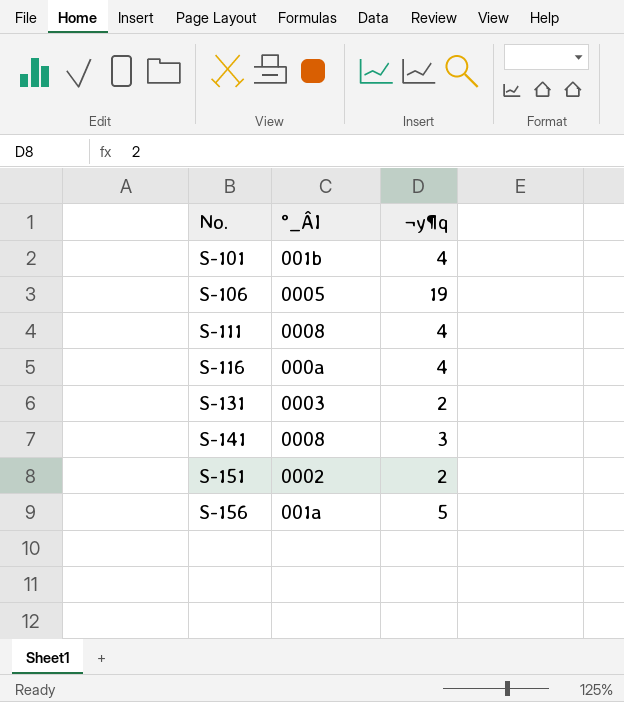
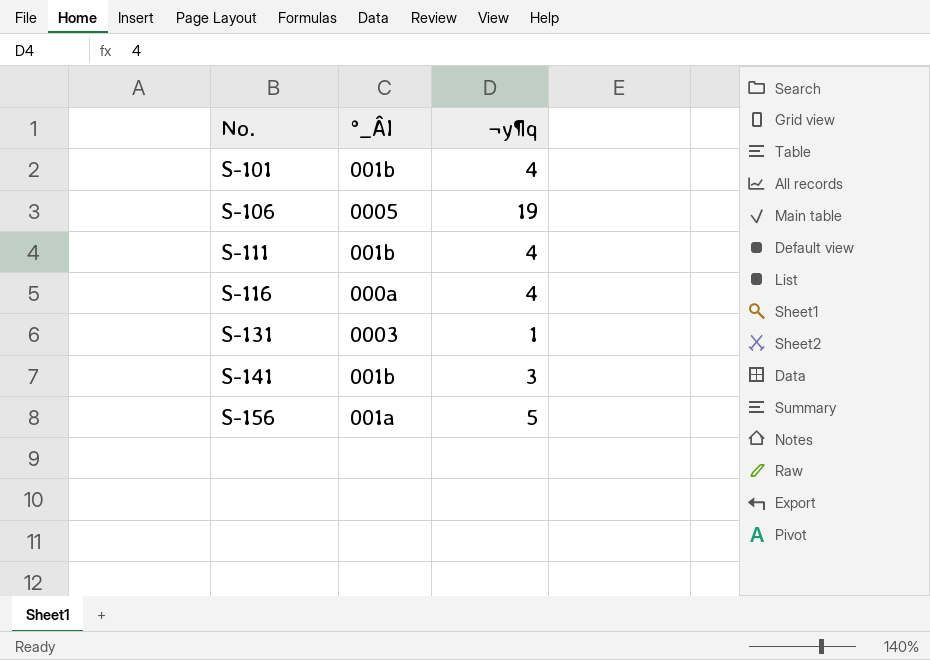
row S-151: 0002 | 2 -> none
S-111 | °_ÂI: 0008 -> 001b
S-131 | ¬y¶q: 2 -> 1
S-141 | °_ÂI: 0008 -> 001b

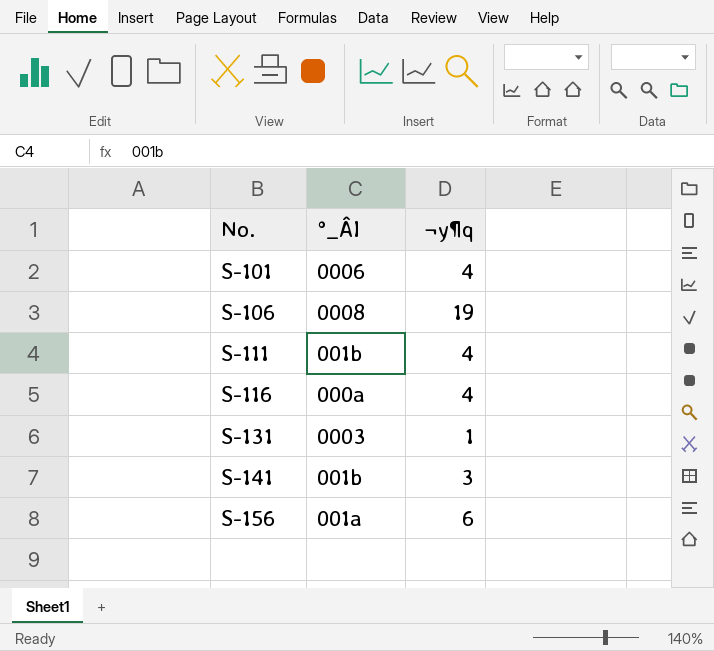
S-101 | °_ÂI: 001b -> 0006
S-106 | °_ÂI: 0005 -> 0008
S-156 | ¬y¶q: 5 -> 6

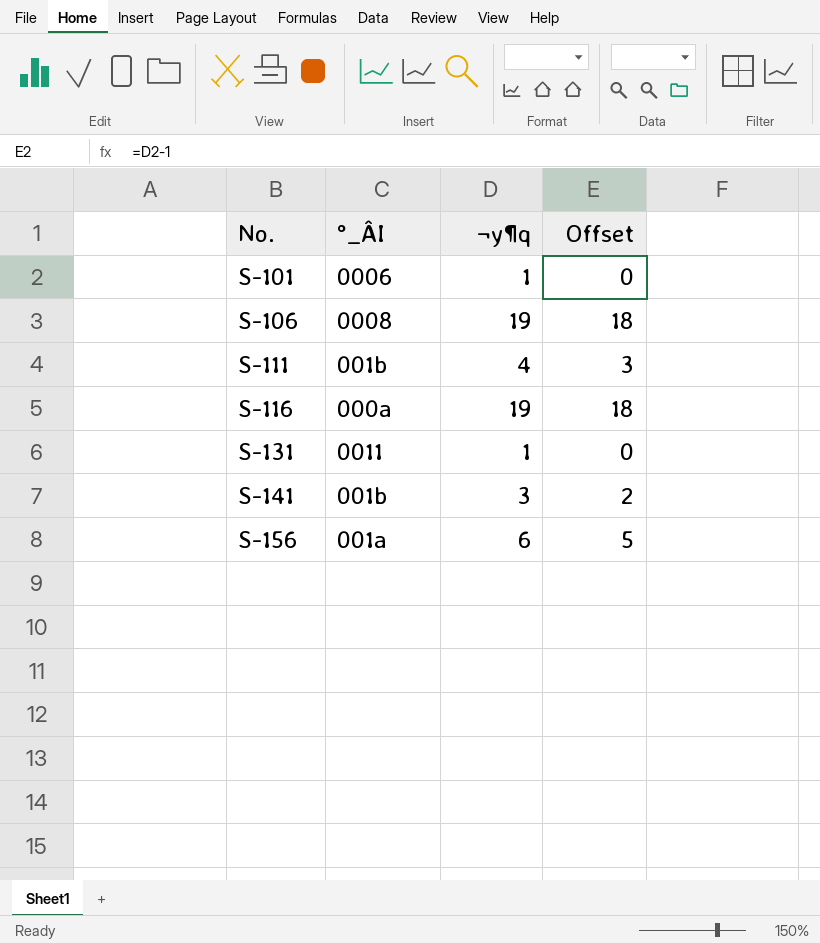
column Offset | formula: none -> [¬y¶q] - 1
S-101 | ¬y¶q: 4 -> 1
S-116 | ¬y¶q: 4 -> 19
S-131 | °_ÂI: 0003 -> 0011

